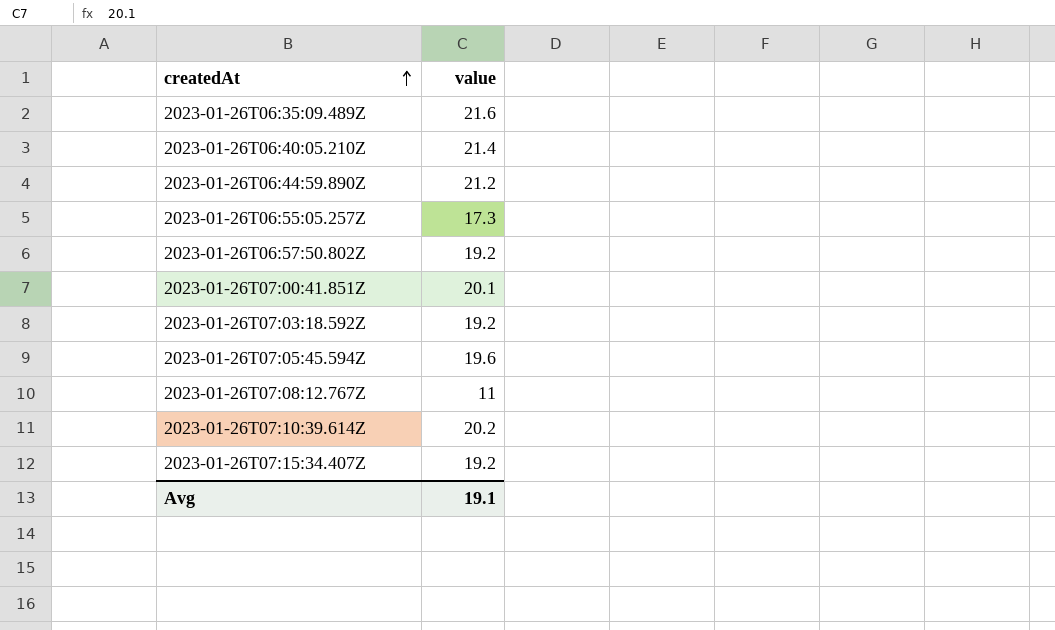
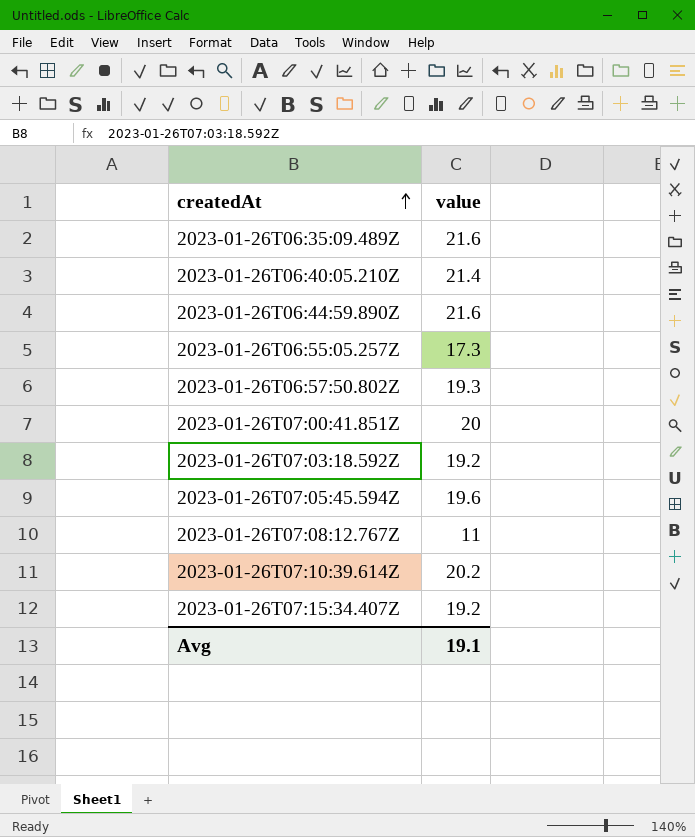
2023-01-26T06:44:59.890Z | value: 21.2 -> 21.6
2023-01-26T06:57:50.802Z | value: 19.2 -> 19.3
2023-01-26T07:00:41.851Z | value: 20.1 -> 20

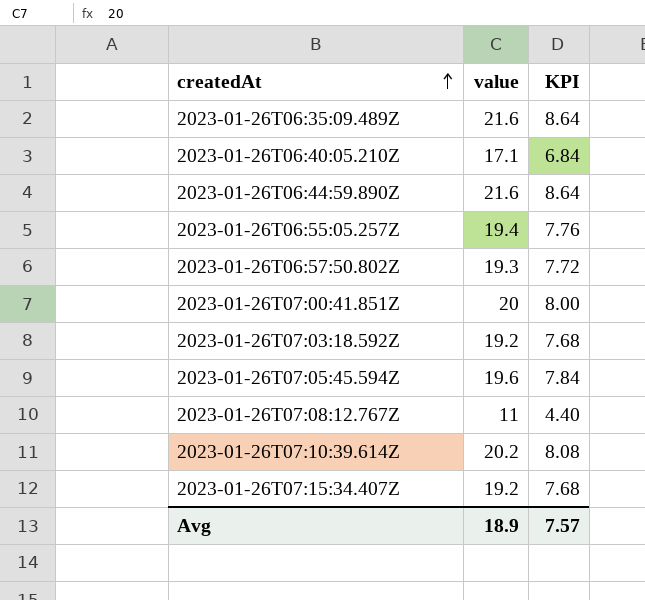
column KPI | formula: none -> [value] * 0.4
2023-01-26T06:40:05.210Z | value: 21.4 -> 17.1
2023-01-26T06:55:05.257Z | value: 17.3 -> 19.4
Avg | value: 19.1 -> 18.9

